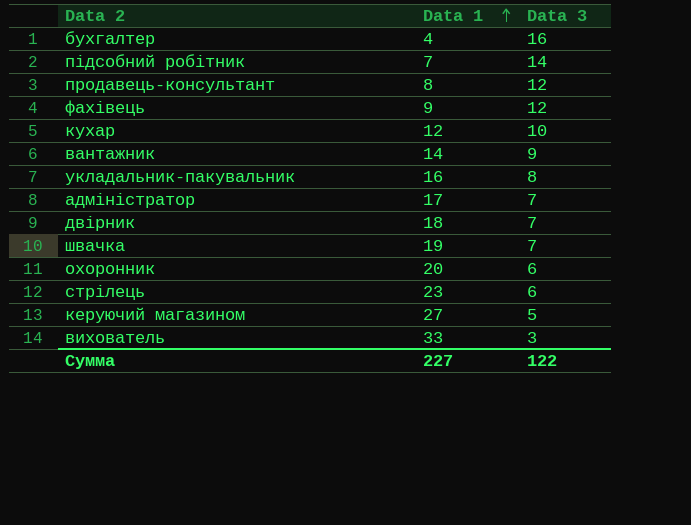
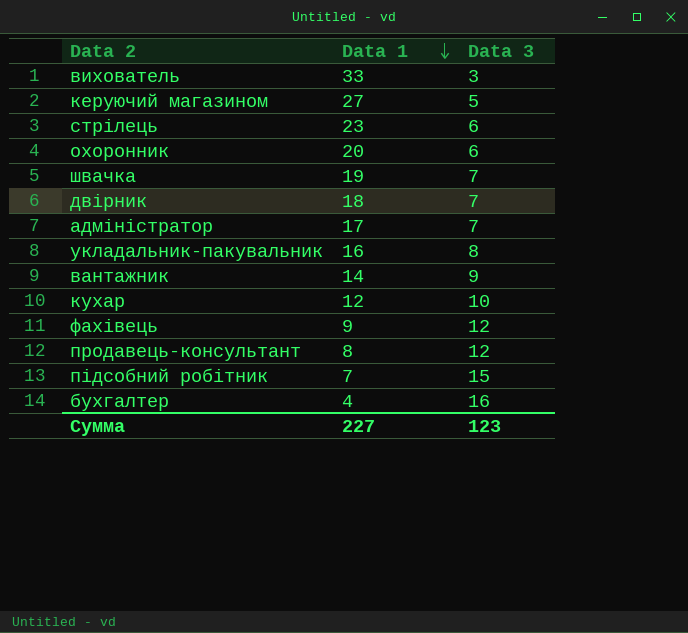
row order: Data 1 ascending -> Data 1 descending
підсобний робітник | Data 3: 14 -> 15
Сумма | Data 3: 122 -> 123

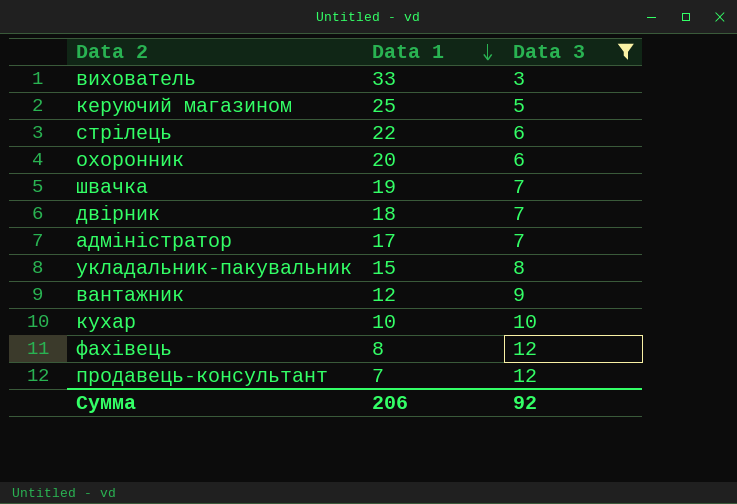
filter: none -> Data 3 <= 12
керуючий магазином | Data 1: 27 -> 25
стрілець | Data 1: 23 -> 22
укладальник-пакувальник | Data 1: 16 -> 15
вантажник | Data 1: 14 -> 12
кухар | Data 1: 12 -> 10
фахівець | Data 1: 9 -> 8
продавець-консультант | Data 1: 8 -> 7
Сумма | Data 1: 227 -> 206
Сумма | Data 3: 123 -> 92

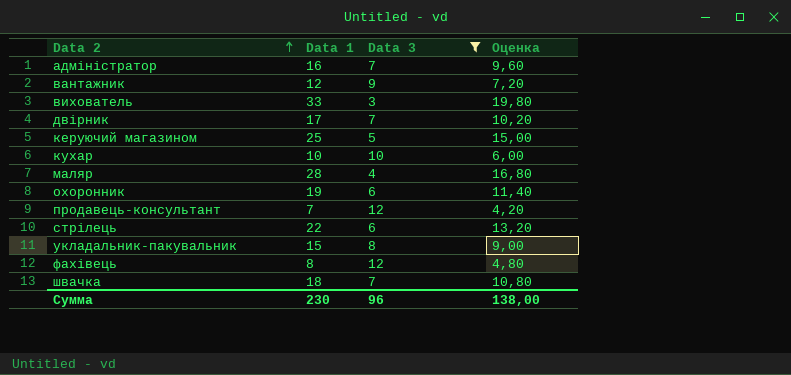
row order: Data 1 descending -> Data 2 ascending
column Оценка | formula: none -> [Data 1] * 0,6
адміністратор | Data 1: 17 -> 16
двірник | Data 1: 18 -> 17
row маляр: none -> 28 | 4 | 16,80
охоронник | Data 1: 20 -> 19
швачка | Data 1: 19 -> 18
Сумма | Data 1: 206 -> 230
Сумма | Data 3: 92 -> 96

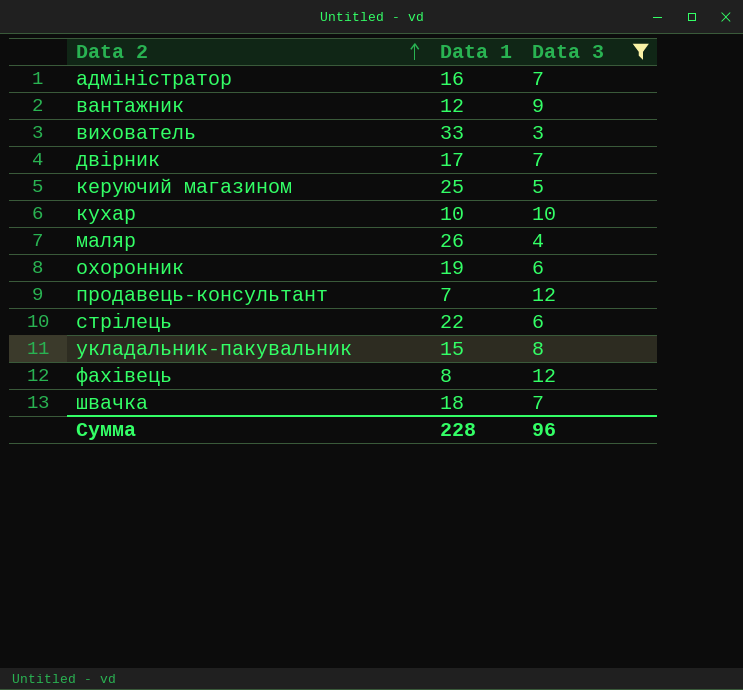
column Оценка | formula: [Data 1] * 0,6 -> none
маляр | Data 1: 28 -> 26
Сумма | Data 1: 230 -> 228

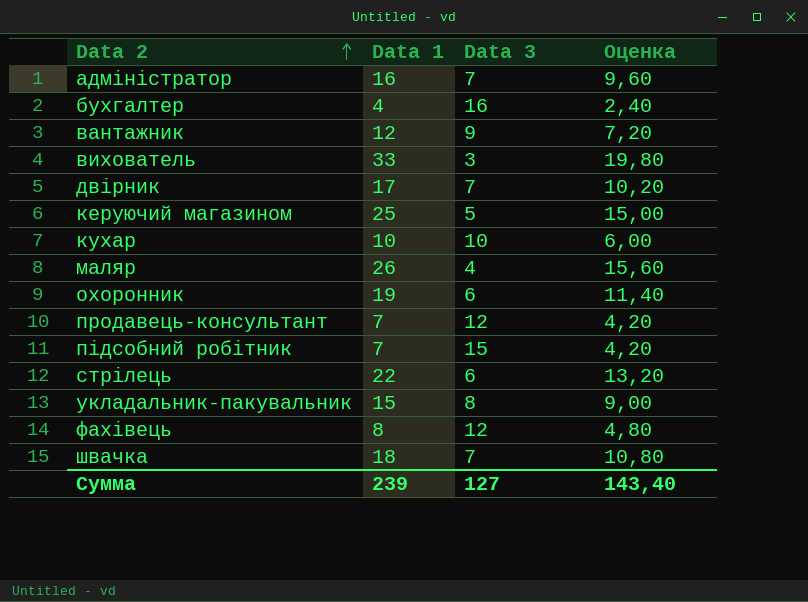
filter: Data 3 <= 12 -> none
column Оценка | formula: none -> [Data 1] * 0,6
Сумма | Data 1: 228 -> 239
Сумма | Data 3: 96 -> 127

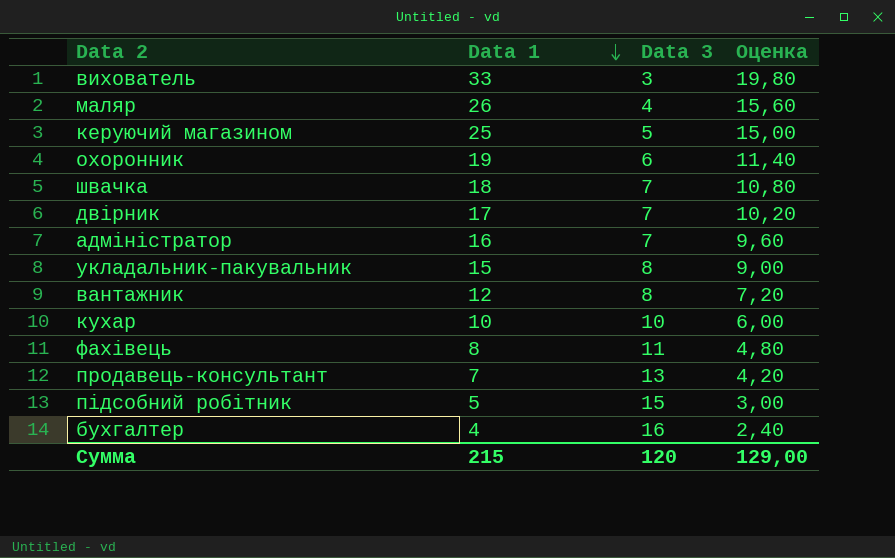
row order: Data 2 ascending -> Data 1 descending
row стрілець: 22 | 6 | 13,20 -> none
вантажник | Data 3: 9 -> 8
фахівець | Data 3: 12 -> 11
продавець-консультант | Data 3: 12 -> 13
підсобний робітник | Data 1: 7 -> 5
підсобний робітник | Оценка: 4,20 -> 3,00
Сумма | Data 1: 239 -> 215
Сумма | Data 3: 127 -> 120
Сумма | Оценка: 143,40 -> 129,00

